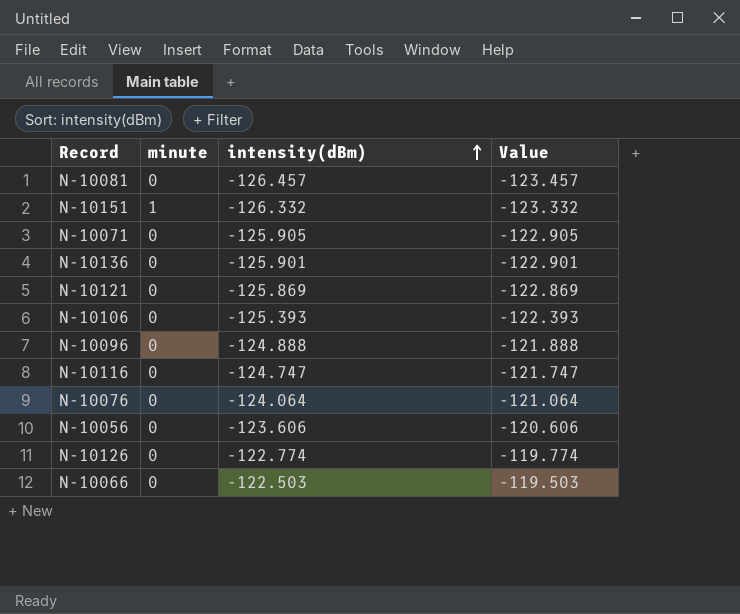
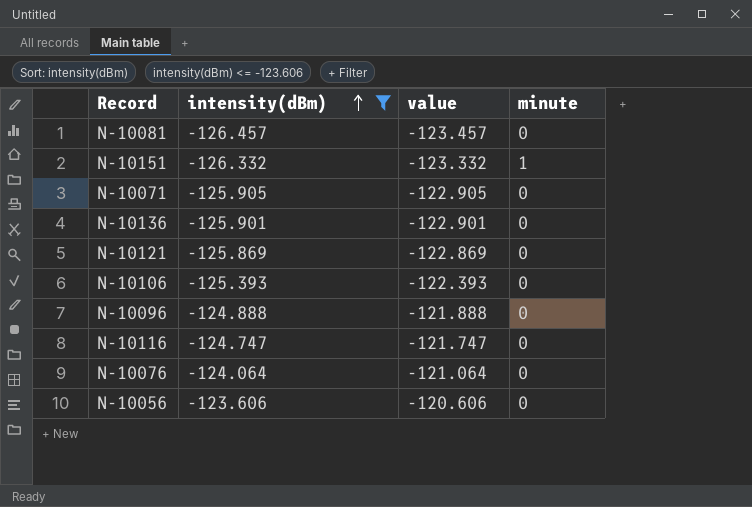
filter: none -> intensity(dBm) <= -123.606
column name: Value -> value
column minute | position: 2 -> 4

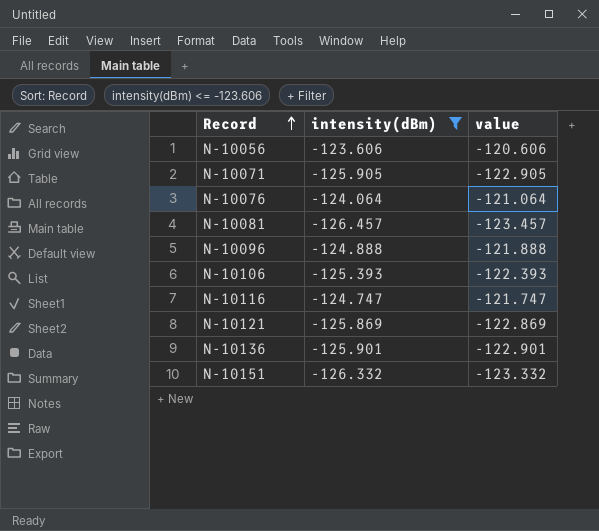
row order: intensity(dBm) ascending -> Record ascending
column minute | position: 4 -> none

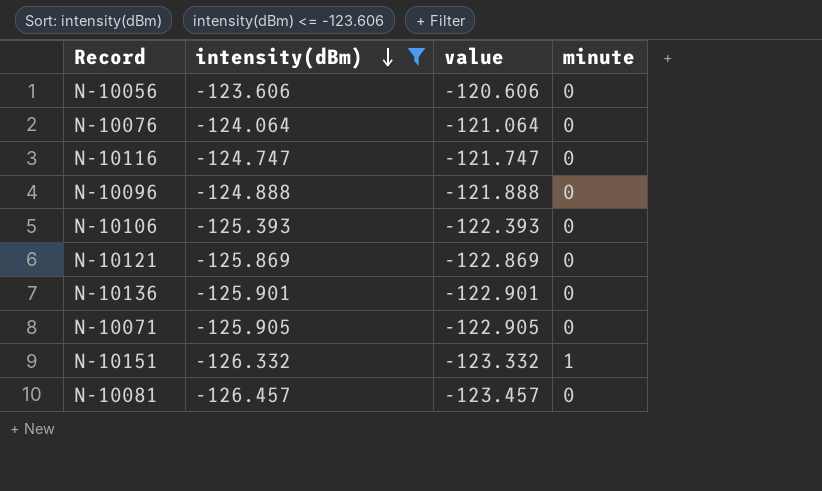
row order: Record ascending -> intensity(dBm) descending
column minute | position: none -> 4

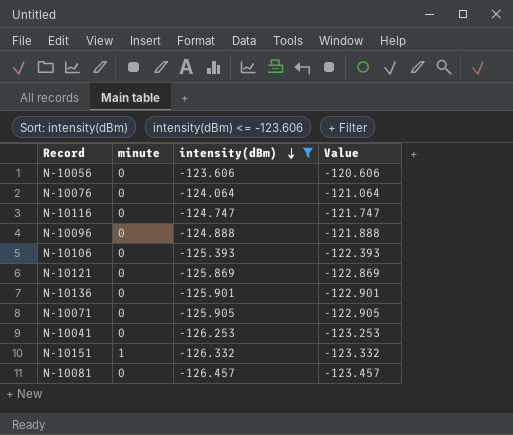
column minute | position: 4 -> 2
column name: value -> Value
row N-10041: none -> 0 | -126.253 | -123.253

